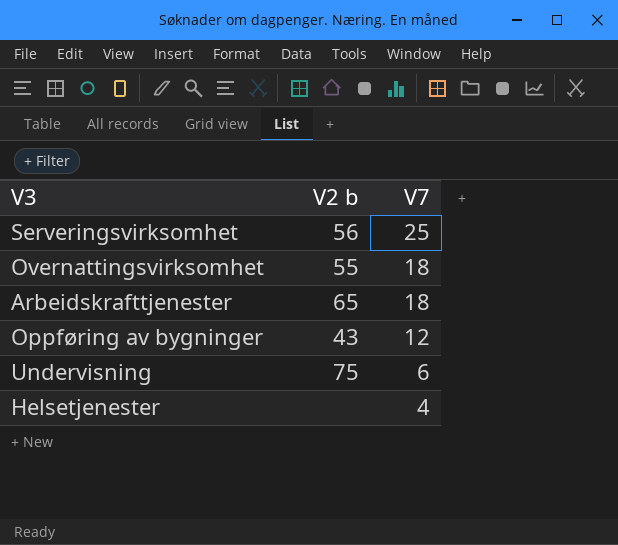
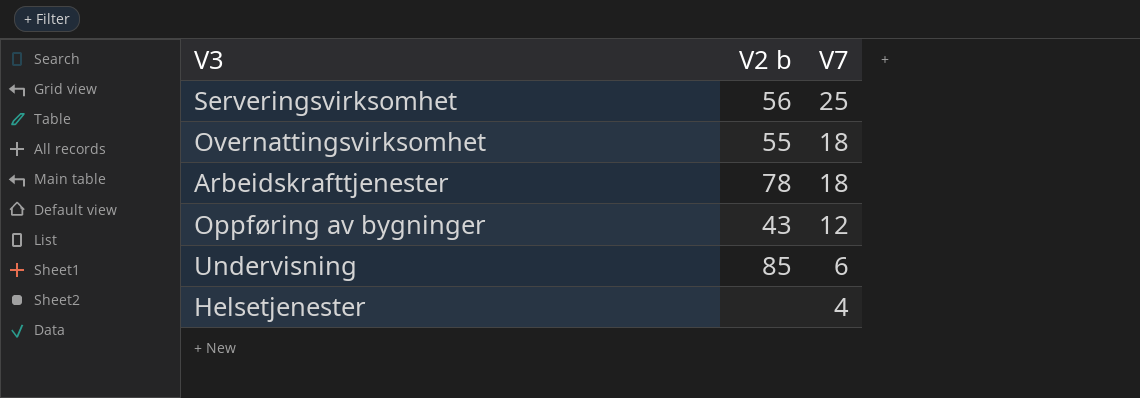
Arbeidskrafttjenester | V2 b: 65 -> 78
Undervisning | V2 b: 75 -> 85

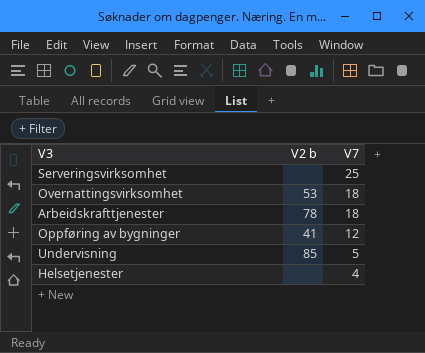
Serveringsvirksomhet | V2 b: 56 -> none
Overnattingsvirksomhet | V2 b: 55 -> 53
Oppføring av bygninger | V2 b: 43 -> 41
Undervisning | V7: 6 -> 5

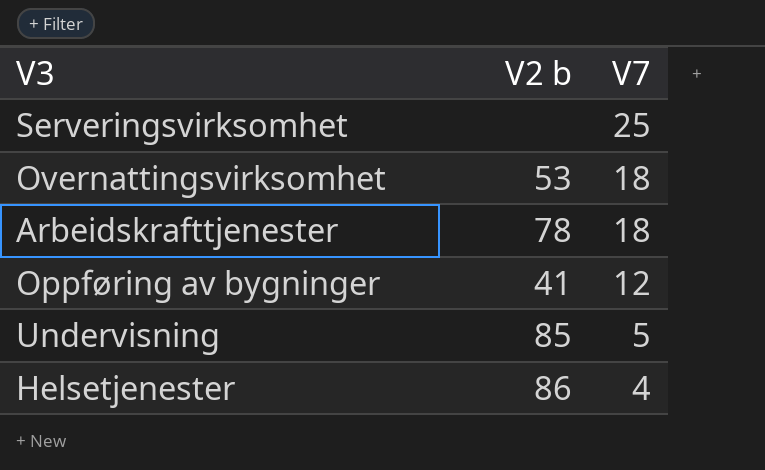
Helsetjenester | V2 b: none -> 86

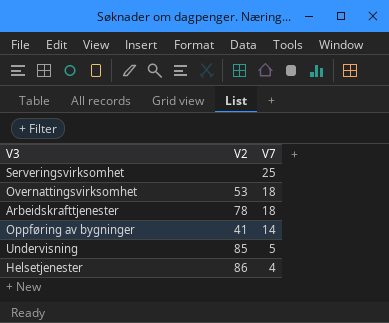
column name: V2 b -> V2
Oppføring av bygninger | V7: 12 -> 14

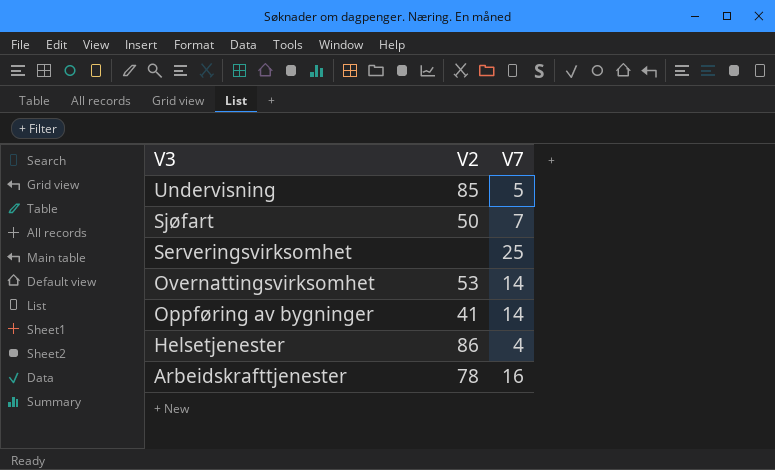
row order: V7 descending -> V3 descending
row Sjøfart: none -> 50 | 7
Overnattingsvirksomhet | V7: 18 -> 14
Arbeidskrafttjenester | V7: 18 -> 16

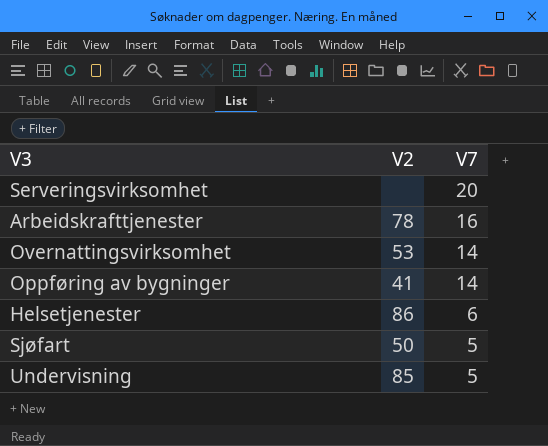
row order: V3 descending -> V7 descending
Serveringsvirksomhet | V7: 25 -> 20
Helsetjenester | V7: 4 -> 6
Sjøfart | V7: 7 -> 5

